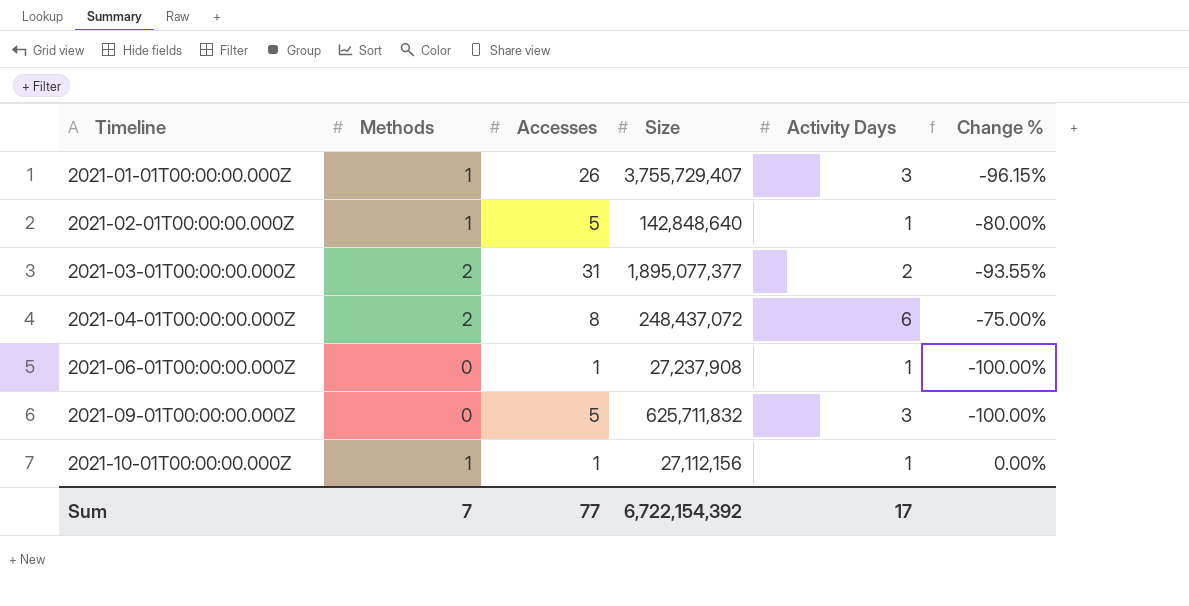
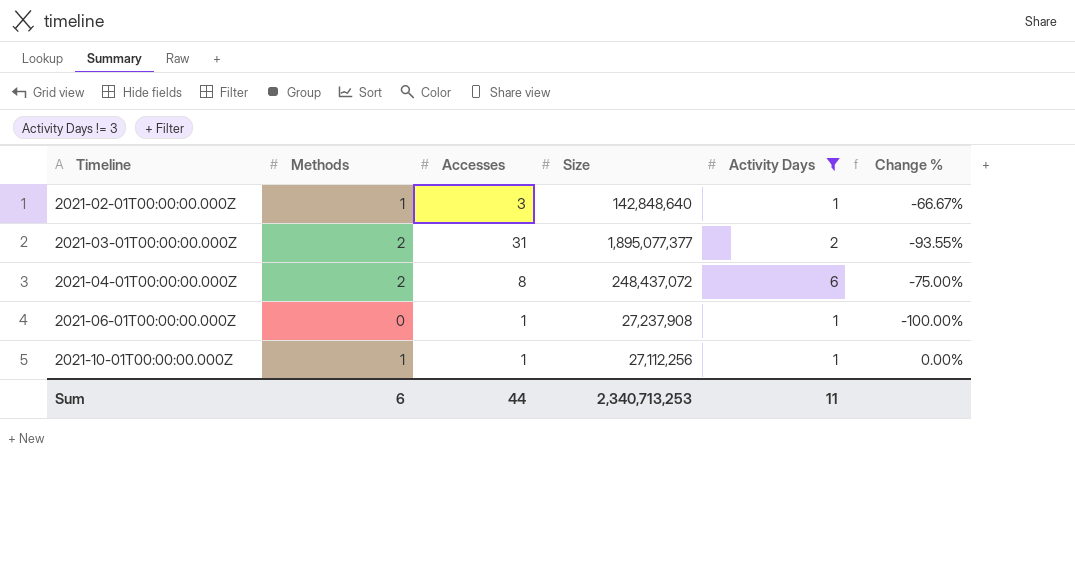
filter: none -> Activity Days != 3
2021-02-01T00:00:00.000Z | Accesses: 5 -> 3
2021-02-01T00:00:00.000Z | Change %: -80.00% -> -66.67%
2021-10-01T00:00:00.000Z | Size: 27,112,156 -> 27,112,256
Sum | Methods: 7 -> 6
Sum | Accesses: 77 -> 44
Sum | Size: 6,722,154,392 -> 2,340,713,253
Sum | Activity Days: 17 -> 11

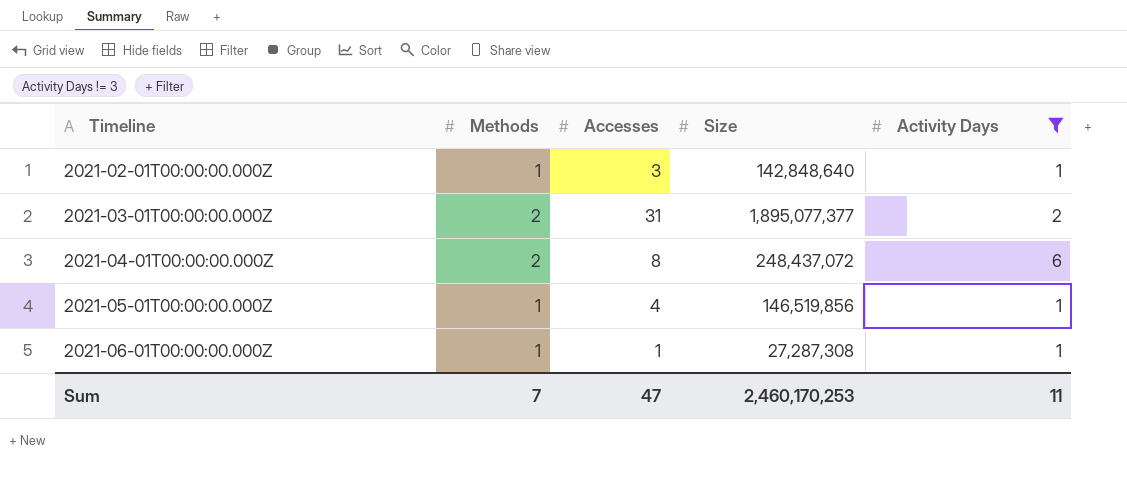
column Change % | formula: ([Methods] - [Accesses]) / [Accesses] -> none
row 2021-10-01T00:00:00.000Z: 1 | 1 | 27,112,256 | 1 | 0.00% -> none
row 2021-05-01T00:00:00.000Z: none -> 1 | 4 | 146,519,856 | 1
2021-06-01T00:00:00.000Z | Methods: 0 -> 1
2021-06-01T00:00:00.000Z | Size: 27,237,908 -> 27,287,308
Sum | Methods: 6 -> 7
Sum | Accesses: 44 -> 47
Sum | Size: 2,340,713,253 -> 2,460,170,253

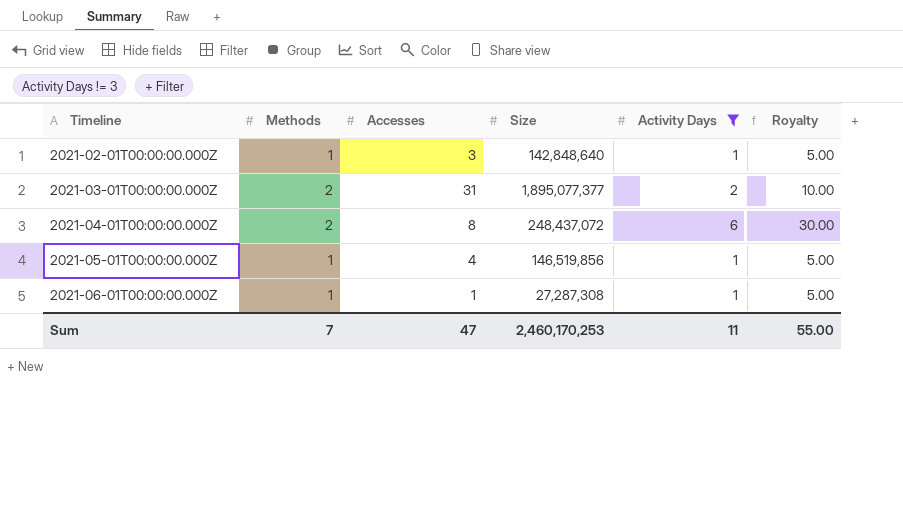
column Royalty | formula: none -> [Activity Days] * 5

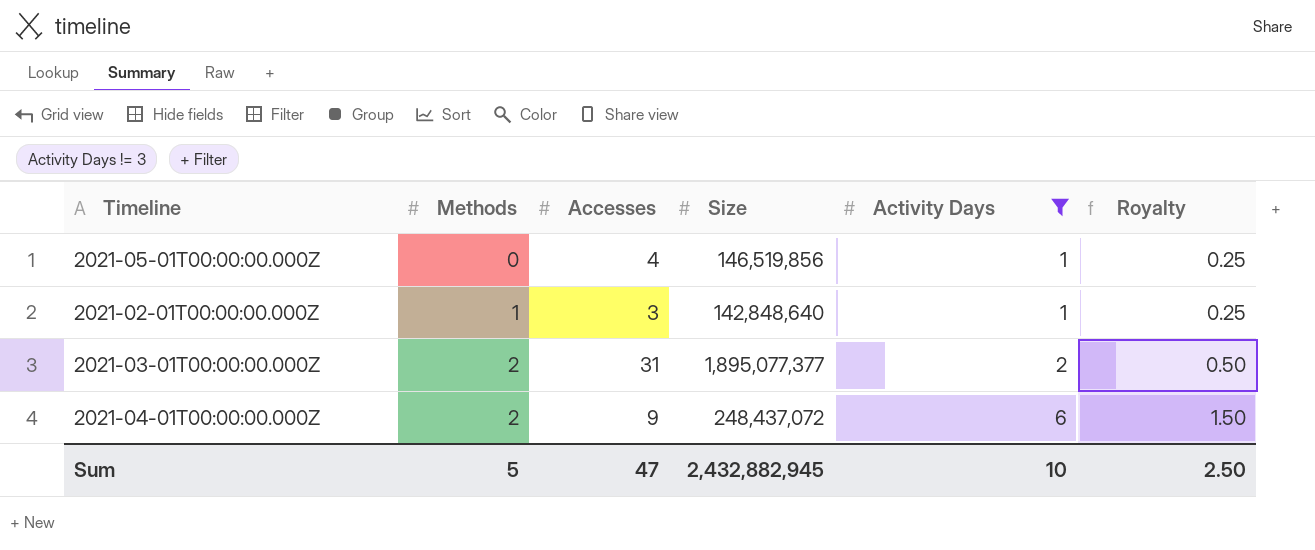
row order: Timeline ascending -> Methods ascending
column Royalty | formula: [Activity Days] * 5 -> [Activity Days] * 0.25
row 2021-06-01T00:00:00.000Z: 1 | 1 | 27,287,308 | 1 | 5.00 -> none
2021-05-01T00:00:00.000Z | Methods: 1 -> 0
2021-04-01T00:00:00.000Z | Accesses: 8 -> 9
Sum | Methods: 7 -> 5
Sum | Size: 2,460,170,253 -> 2,432,882,945
Sum | Activity Days: 11 -> 10
Sum | Royalty: 55.00 -> 2.50

